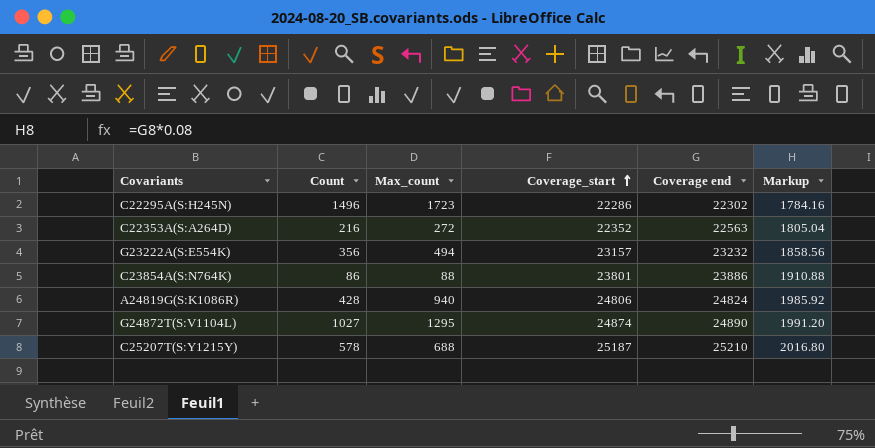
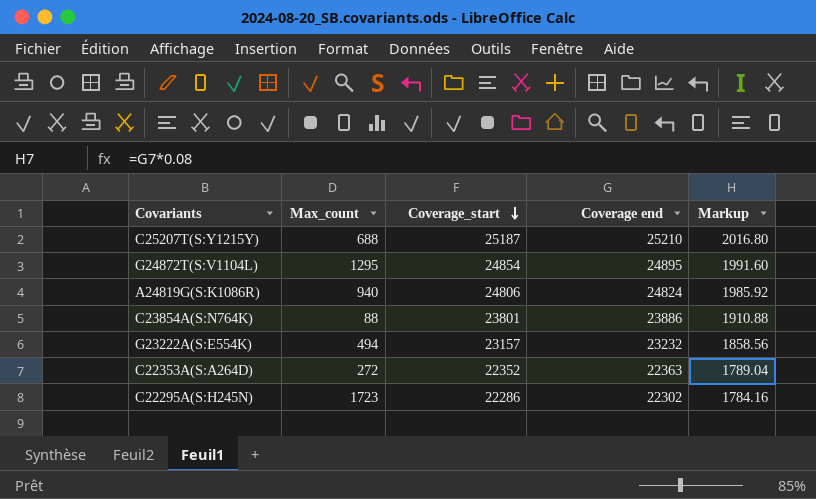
row order: Coverage_start ascending -> Coverage_start descending
column Count | position: 2 -> none
G24872T(S:V1104L) | Coverage_start: 24874 -> 24854
G24872T(S:V1104L) | Coverage end: 24890 -> 24895
G24872T(S:V1104L) | Markup: 1991.20 -> 1991.60
C22353A(S:A264D) | Coverage end: 22563 -> 22363
C22353A(S:A264D) | Markup: 1805.04 -> 1789.04

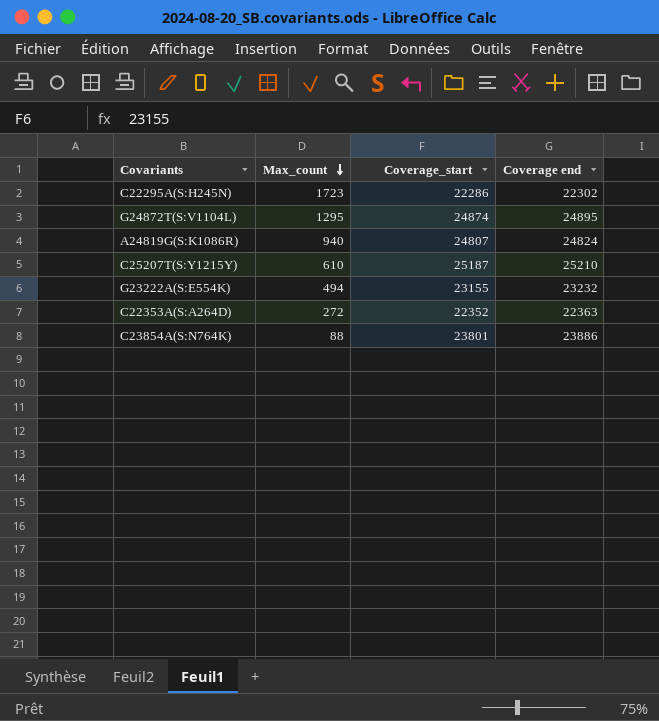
row order: Coverage_start descending -> Max_count descending
column Markup | formula: [Coverage end] * 0.08 -> none
G24872T(S:V1104L) | Coverage_start: 24854 -> 24874
A24819G(S:K1086R) | Coverage_start: 24806 -> 24807
C25207T(S:Y1215Y) | Max_count: 688 -> 610
G23222A(S:E554K) | Coverage_start: 23157 -> 23155

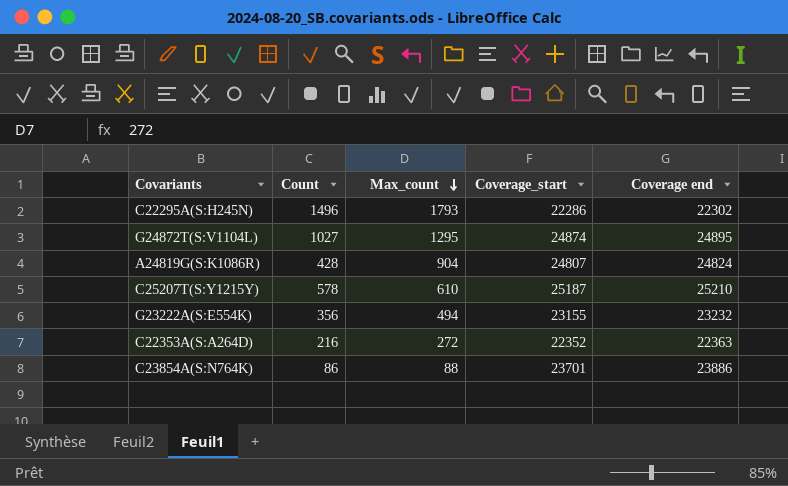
column Count | position: none -> 2
C22295A(S:H245N) | Max_count: 1723 -> 1793
A24819G(S:K1086R) | Max_count: 940 -> 904
C23854A(S:N764K) | Coverage_start: 23801 -> 23701

